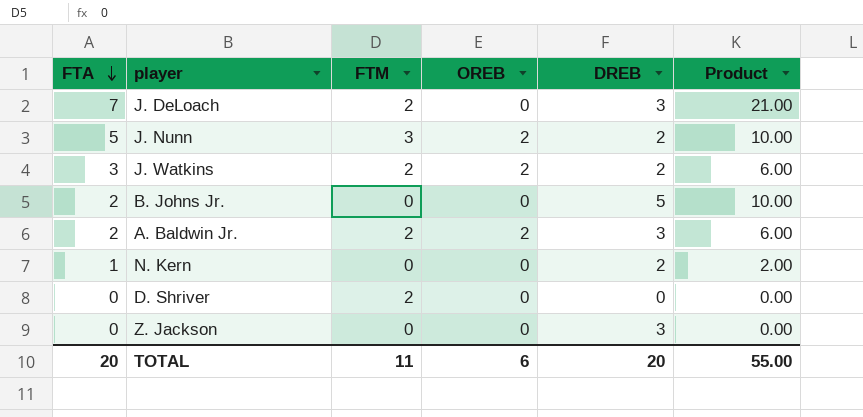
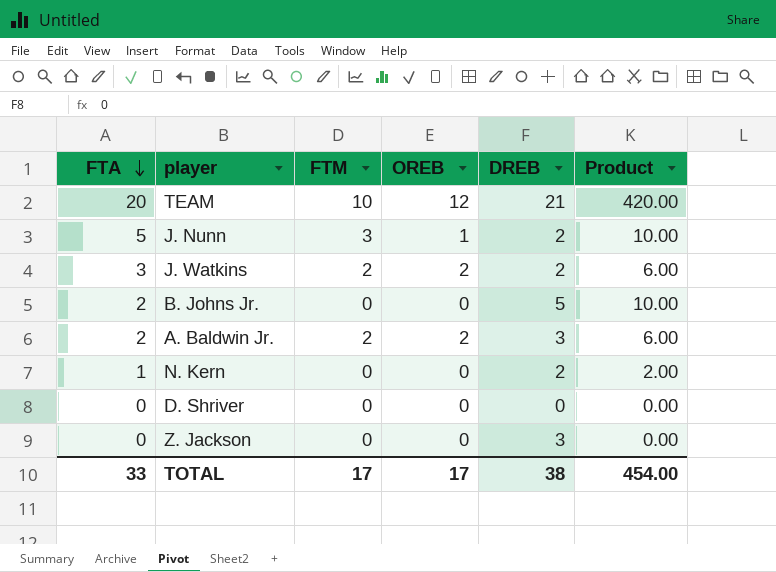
row J. DeLoach: 7 | 2 | 0 | 3 | 21.00 -> none
row TEAM: none -> 20 | 10 | 12 | 21 | 420.00
J. Nunn | OREB: 2 -> 1
D. Shriver | FTM: 2 -> 0
TOTAL | FTA: 20 -> 33
TOTAL | FTM: 11 -> 17
TOTAL | OREB: 6 -> 17
TOTAL | DREB: 20 -> 38
TOTAL | Product: 55.00 -> 454.00

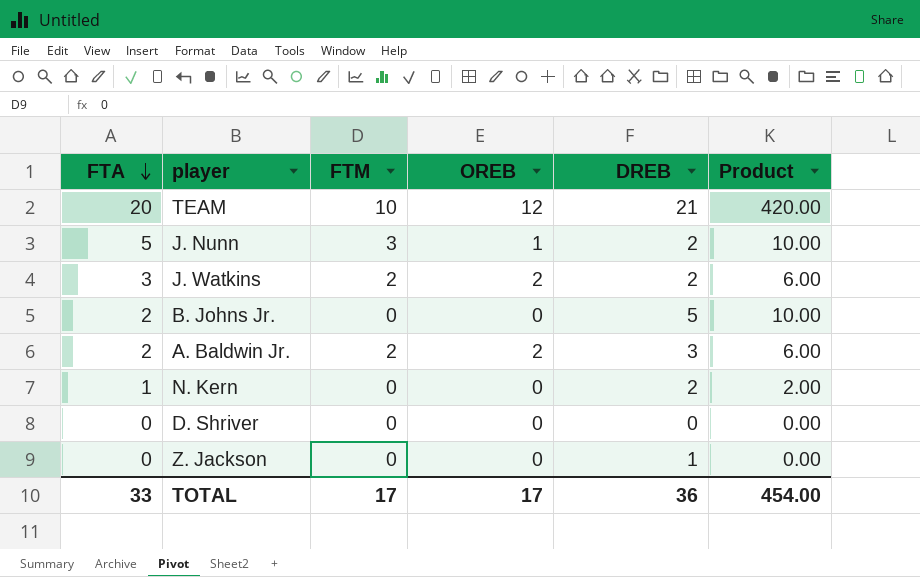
Z. Jackson | DREB: 3 -> 1
TOTAL | DREB: 38 -> 36

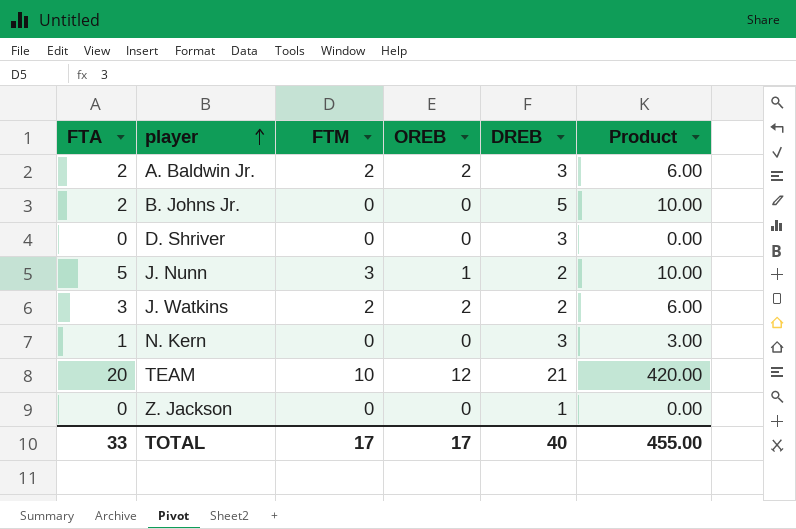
row order: FTA descending -> player ascending
D. Shriver | DREB: 0 -> 3
N. Kern | DREB: 2 -> 3
N. Kern | Product: 2.00 -> 3.00
TOTAL | DREB: 36 -> 40
TOTAL | Product: 454.00 -> 455.00

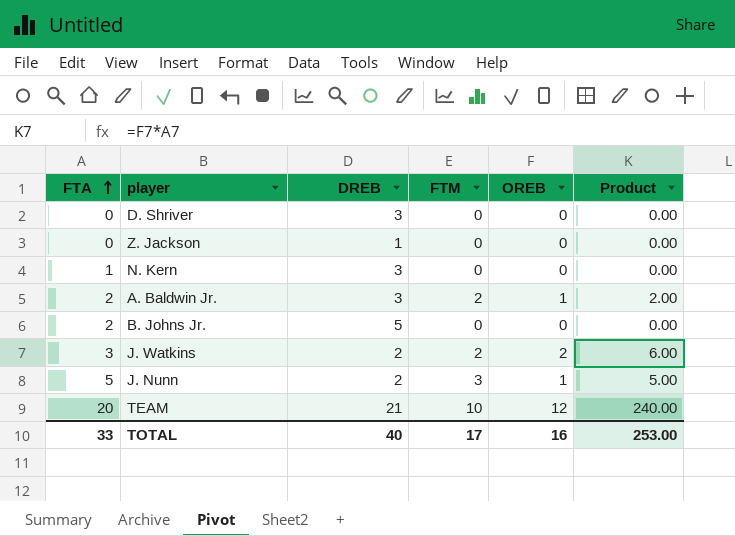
row order: player ascending -> FTA ascending
column DREB | position: 5 -> 3
column Product | formula: [FTA] * [DREB] -> [FTA] * [OREB]
A. Baldwin Jr. | OREB: 2 -> 1
TOTAL | OREB: 17 -> 16
TOTAL | Product: 455.00 -> 253.00

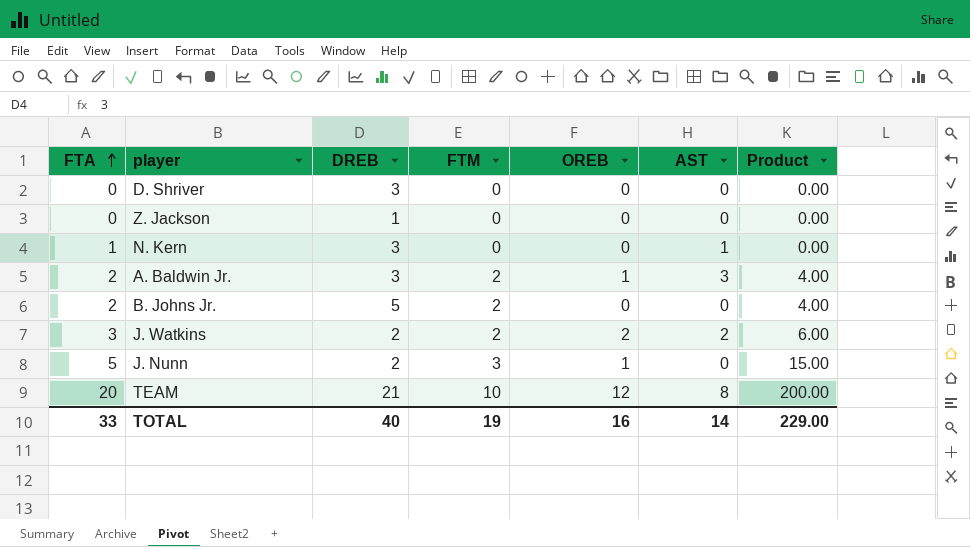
column AST | position: none -> 6
column Product | formula: [FTA] * [OREB] -> [FTA] * [FTM]
B. Johns Jr. | FTM: 0 -> 2
TOTAL | FTM: 17 -> 19
TOTAL | Product: 253.00 -> 229.00

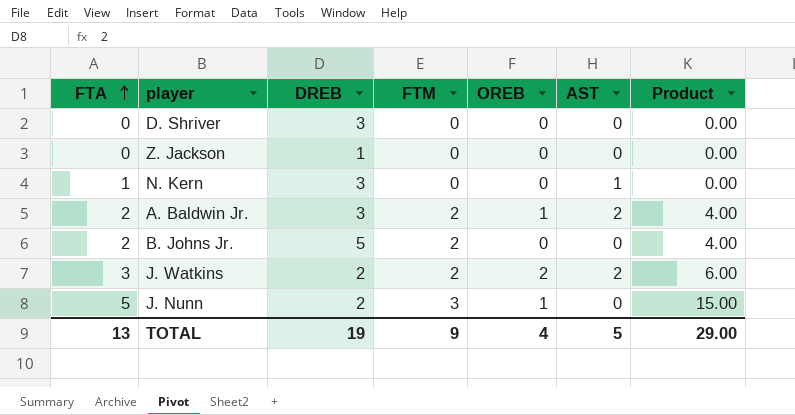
row TEAM: 20 | 21 | 10 | 12 | 8 | 200.00 -> none
A. Baldwin Jr. | AST: 3 -> 2
TOTAL | FTA: 33 -> 13
TOTAL | DREB: 40 -> 19
TOTAL | FTM: 19 -> 9
TOTAL | OREB: 16 -> 4
TOTAL | AST: 14 -> 5
TOTAL | Product: 229.00 -> 29.00

